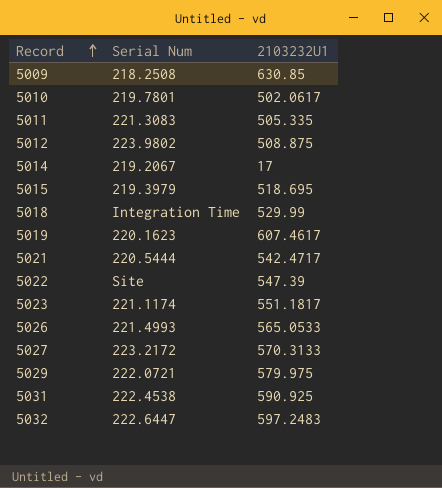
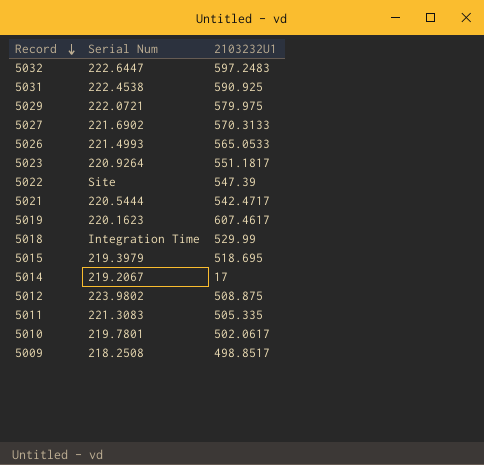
row order: Record ascending -> Record descending
5027 | Serial Num: 223.2172 -> 221.6902
5023 | Serial Num: 221.1174 -> 220.9264
5009 | 2103232U1: 630.85 -> 498.8517

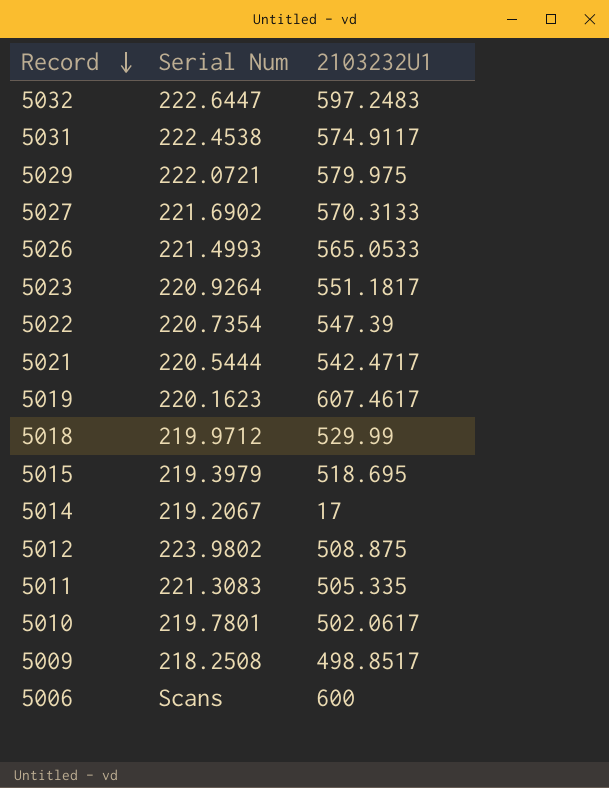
5031 | 2103232U1: 590.925 -> 574.9117
5022 | Serial Num: Site -> 220.7354
5018 | Serial Num: Integration Time -> 219.9712
row 5006: none -> Scans | 600

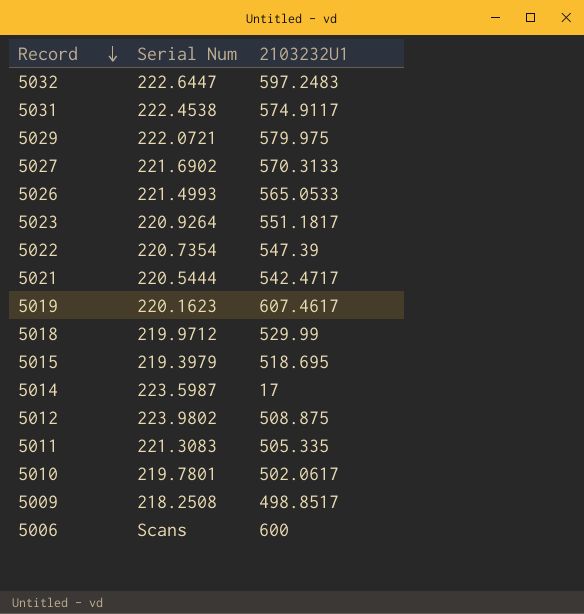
5014 | Serial Num: 219.2067 -> 223.5987

